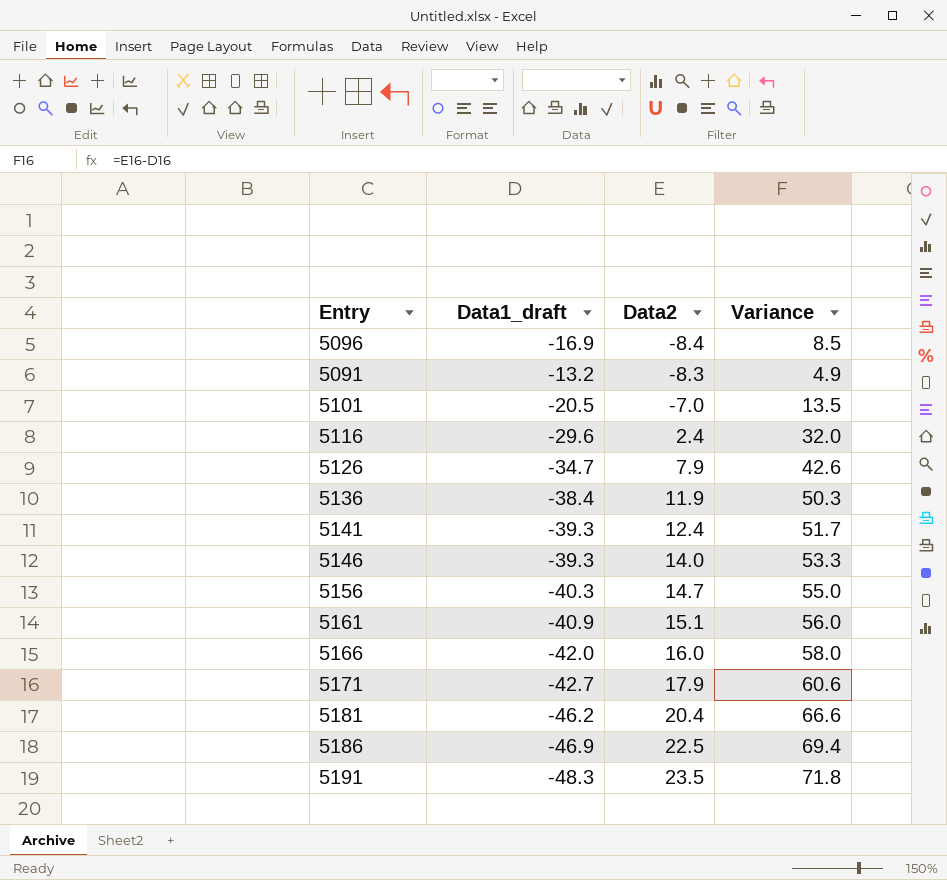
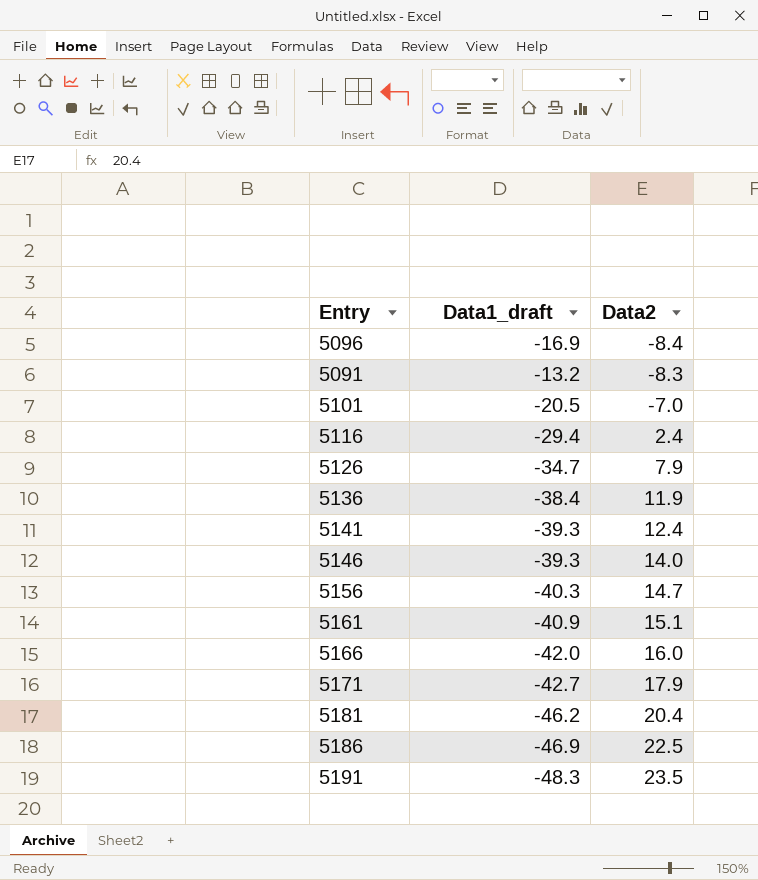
column Variance | formula: [Data2] - [Data1_draft] -> none
5116 | Data1_draft: -29.6 -> -29.4

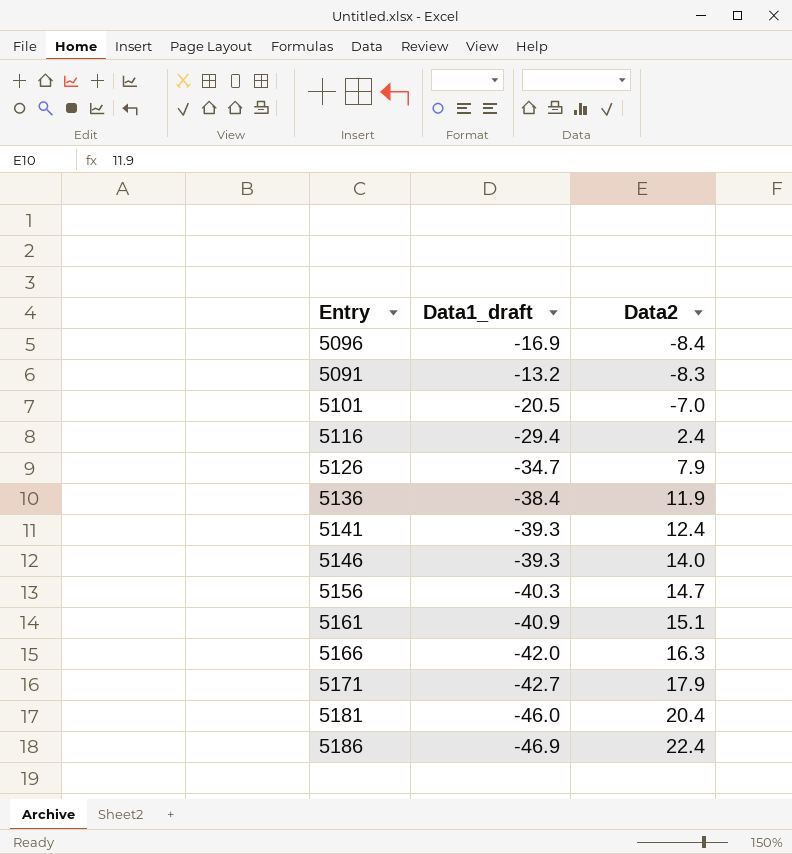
row 5191: -48.3 | 23.5 -> none
5166 | Data2: 16.0 -> 16.3
5181 | Data1_draft: -46.2 -> -46.0
5186 | Data2: 22.5 -> 22.4

